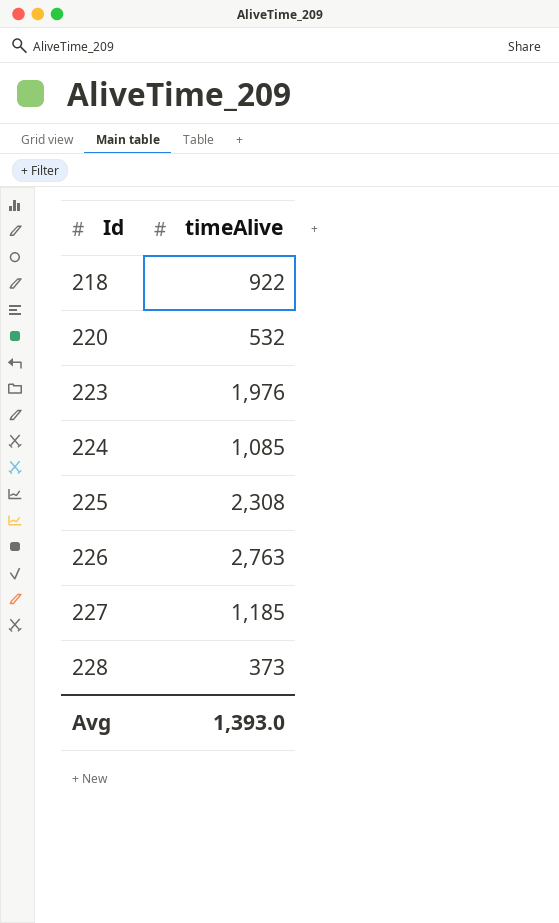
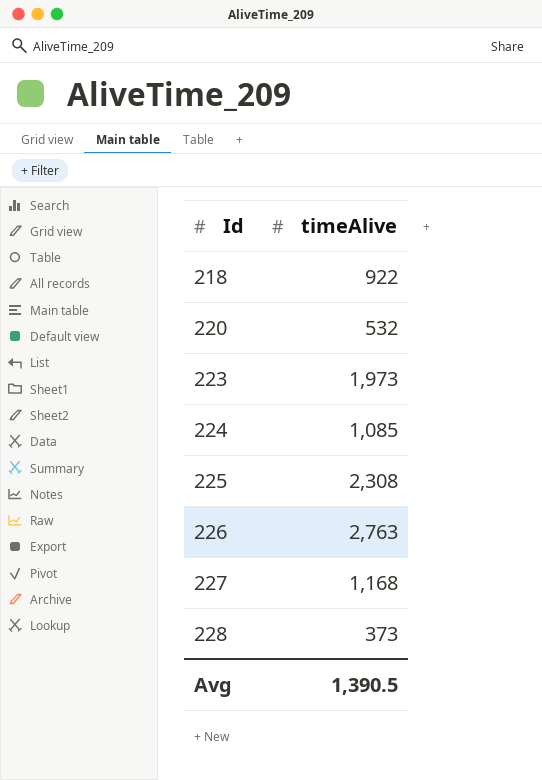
223 | timeAlive: 1,976 -> 1,973
227 | timeAlive: 1,185 -> 1,168
Avg | timeAlive: 1,393.0 -> 1,390.5

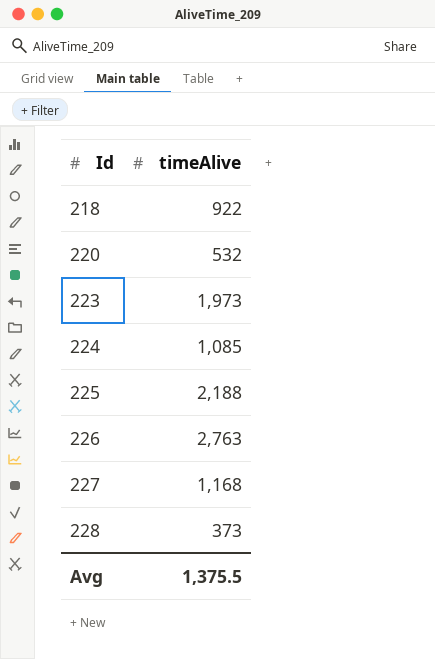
225 | timeAlive: 2,308 -> 2,188
Avg | timeAlive: 1,390.5 -> 1,375.5

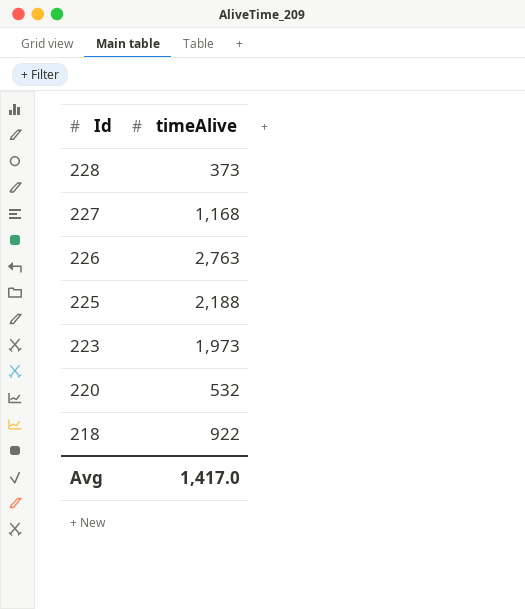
row order: Id ascending -> Id descending
row 224: 1,085 -> none
Avg | timeAlive: 1,375.5 -> 1,417.0

